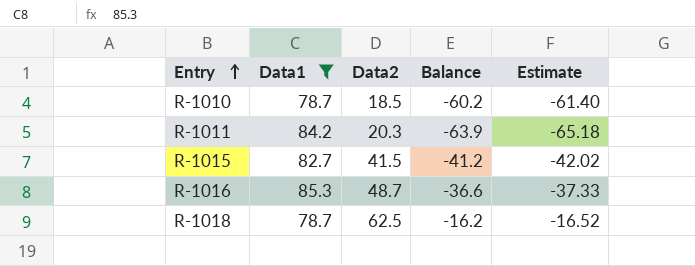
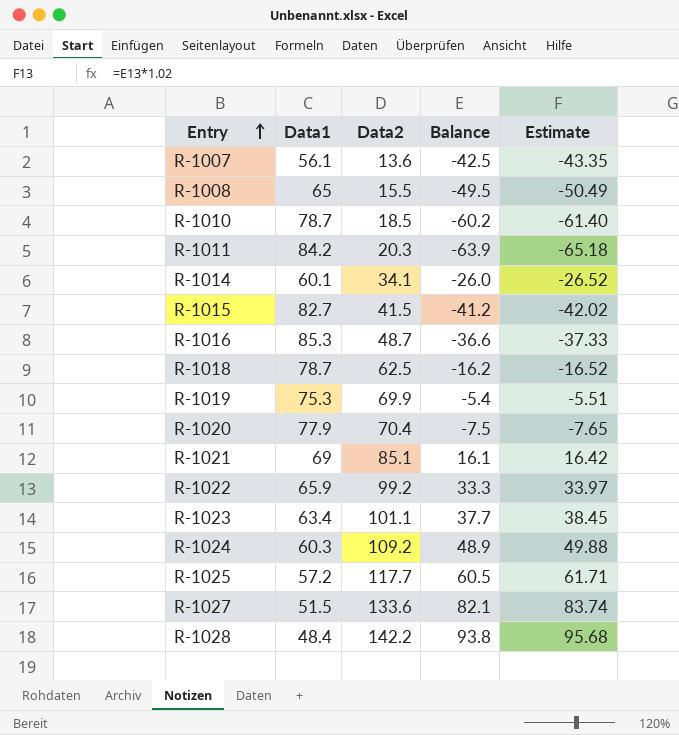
filter: Data1 >= 78.7 -> none

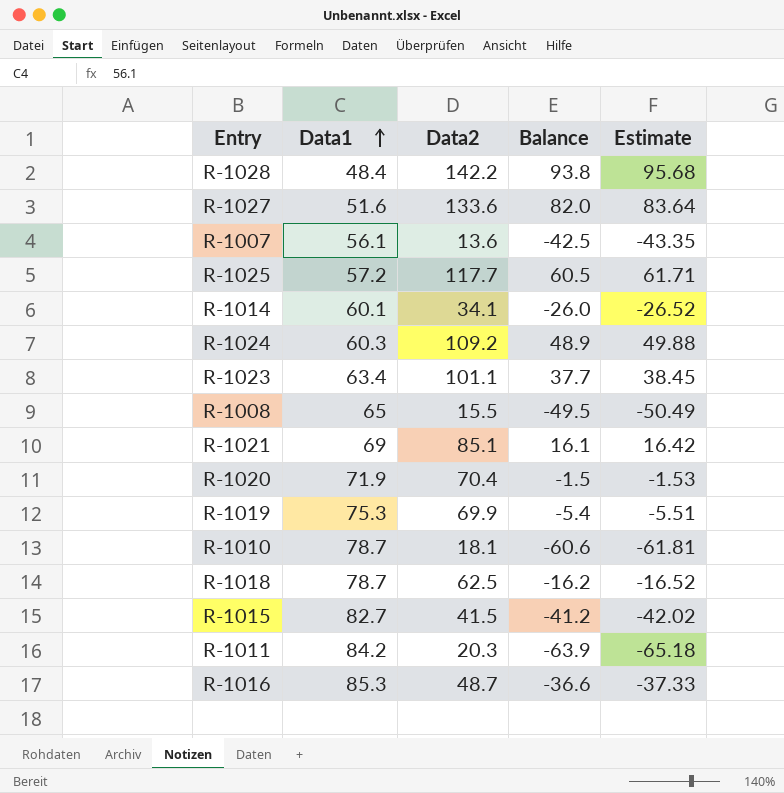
row order: Entry ascending -> Data1 ascending
row R-1022: 65.9 | 99.2 | 33.3 | 33.97 -> none
R-1027 | Data1: 51.5 -> 51.6
R-1027 | Balance: 82.1 -> 82.0
R-1027 | Estimate: 83.74 -> 83.64
R-1020 | Data1: 77.9 -> 71.9
R-1020 | Balance: -7.5 -> -1.5
R-1020 | Estimate: -7.65 -> -1.53
R-1010 | Data2: 18.5 -> 18.1
R-1010 | Balance: -60.2 -> -60.6
R-1010 | Estimate: -61.40 -> -61.81

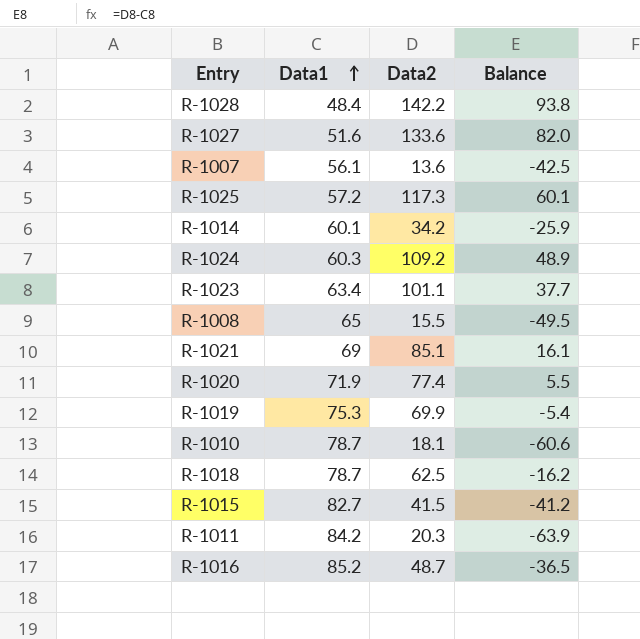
column Estimate | formula: [Balance] * 1.02 -> none
R-1025 | Data2: 117.7 -> 117.3
R-1025 | Balance: 60.5 -> 60.1
R-1014 | Data2: 34.1 -> 34.2
R-1014 | Balance: -26.0 -> -25.9
R-1020 | Data2: 70.4 -> 77.4
R-1020 | Balance: -1.5 -> 5.5
R-1016 | Data1: 85.3 -> 85.2
R-1016 | Balance: -36.6 -> -36.5

